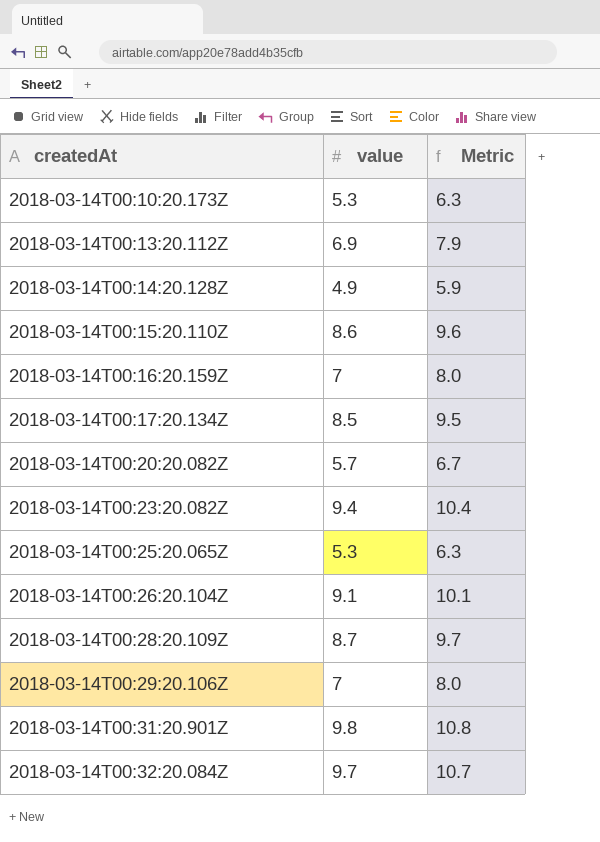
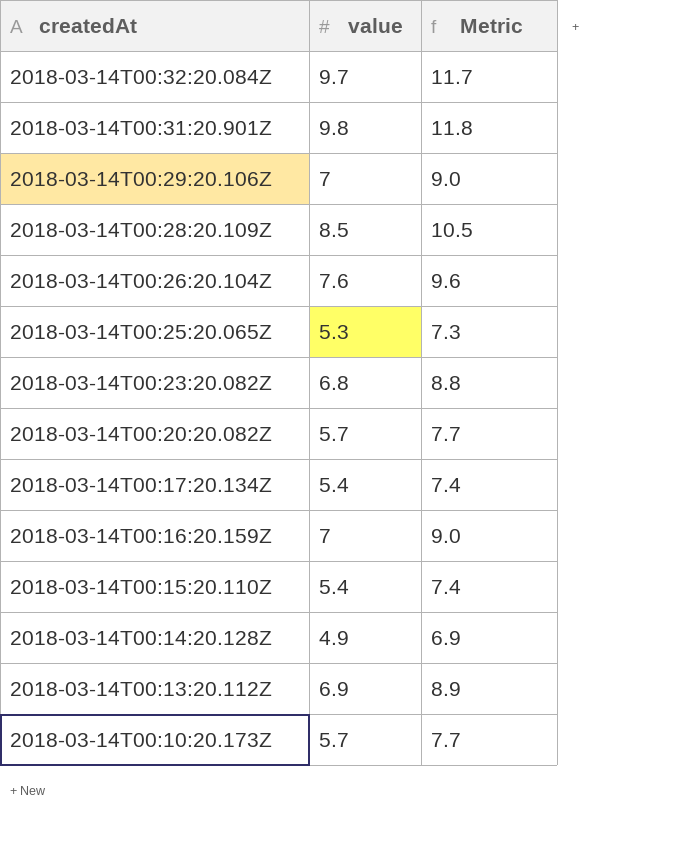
row order: createdAt ascending -> createdAt descending
column Metric | formula: [value] + 1 -> [value] + 2
2018-03-14T00:28:20.109Z | value: 8.7 -> 8.5
2018-03-14T00:26:20.104Z | value: 9.1 -> 7.6
2018-03-14T00:23:20.082Z | value: 9.4 -> 6.8
2018-03-14T00:17:20.134Z | value: 8.5 -> 5.4
2018-03-14T00:15:20.110Z | value: 8.6 -> 5.4
2018-03-14T00:10:20.173Z | value: 5.3 -> 5.7

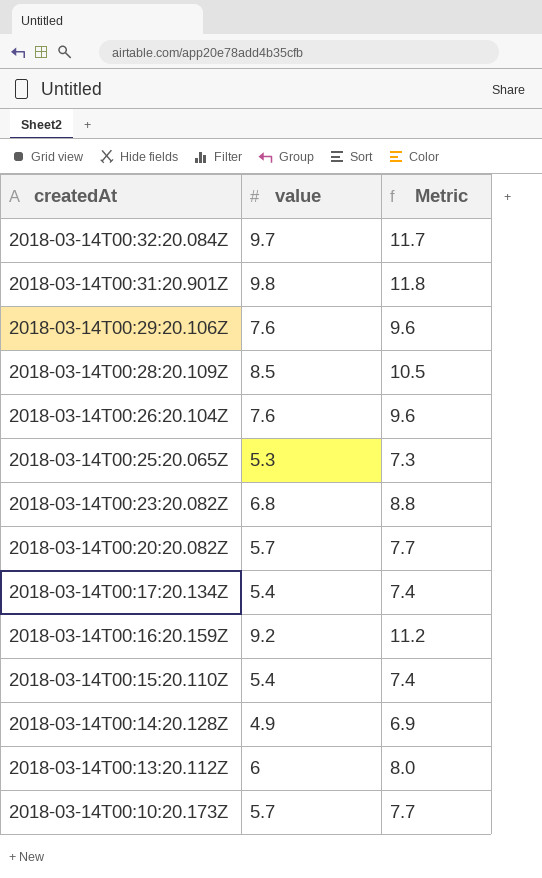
2018-03-14T00:29:20.106Z | value: 7 -> 7.6
2018-03-14T00:29:20.106Z | Metric: 9.0 -> 9.6
2018-03-14T00:16:20.159Z | value: 7 -> 9.2
2018-03-14T00:16:20.159Z | Metric: 9.0 -> 11.2
2018-03-14T00:13:20.112Z | value: 6.9 -> 6
2018-03-14T00:13:20.112Z | Metric: 8.9 -> 8.0

